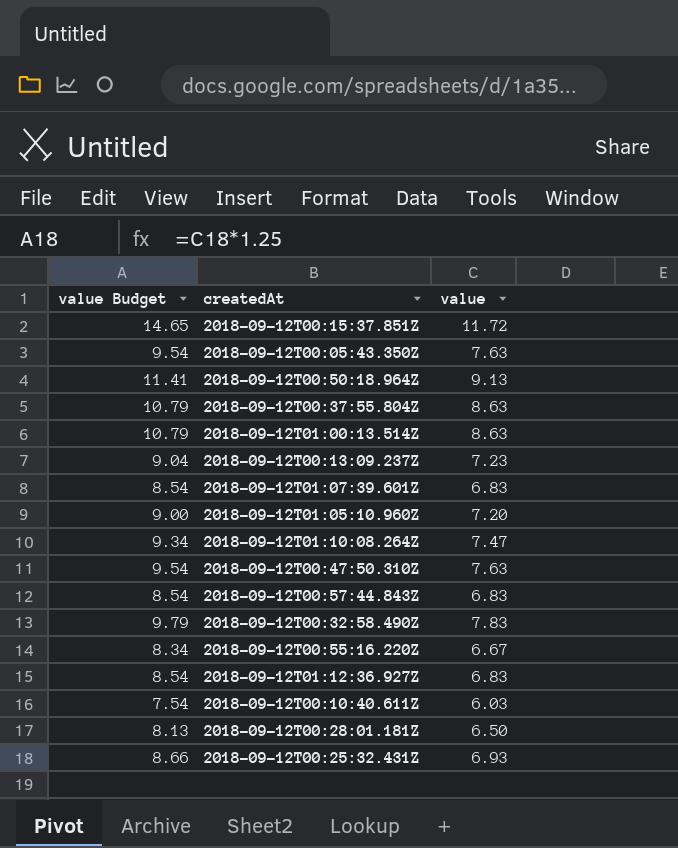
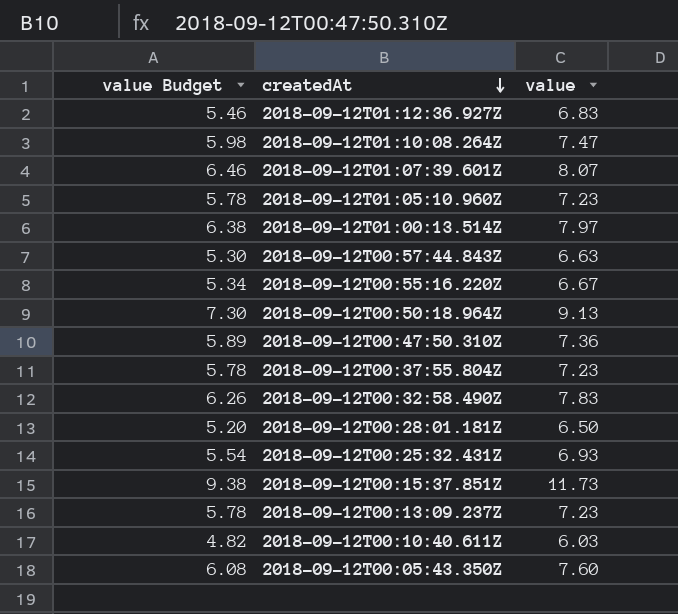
row order: none -> createdAt descending
column value Budget | formula: [value] * 1.25 -> [value] * 0.8
2018-09-12T01:07:39.601Z | value: 6.83 -> 8.07
2018-09-12T01:05:10.960Z | value: 7.20 -> 7.23
2018-09-12T01:00:13.514Z | value: 8.63 -> 7.97
2018-09-12T00:57:44.843Z | value: 6.83 -> 6.63
2018-09-12T00:47:50.310Z | value: 7.63 -> 7.36
2018-09-12T00:37:55.804Z | value: 8.63 -> 7.23
2018-09-12T00:15:37.851Z | value: 11.72 -> 11.73
2018-09-12T00:05:43.350Z | value: 7.63 -> 7.60

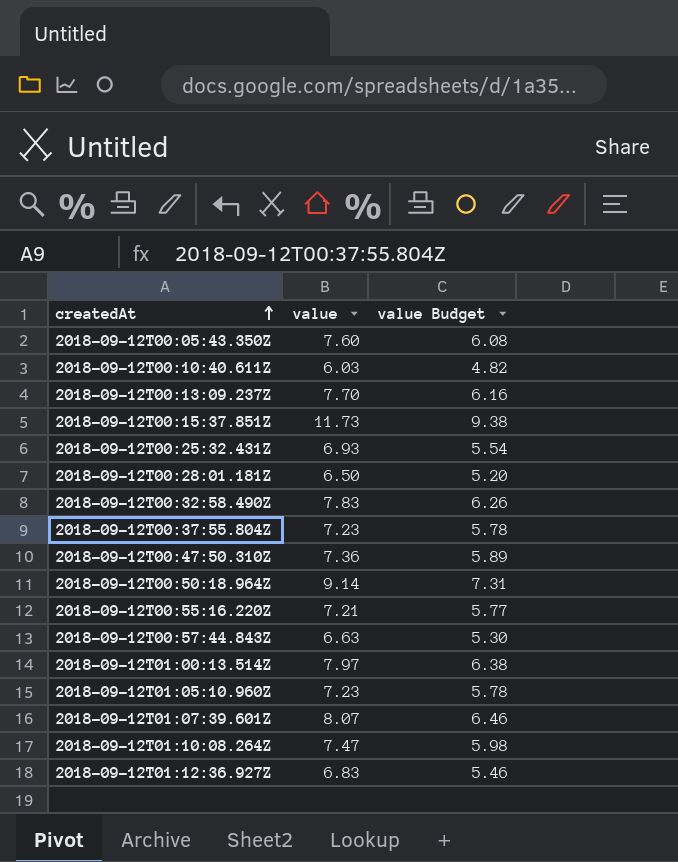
row order: createdAt descending -> createdAt ascending
column value Budget | position: 1 -> 3
2018-09-12T00:13:09.237Z | value: 7.23 -> 7.70
2018-09-12T00:13:09.237Z | value Budget: 5.78 -> 6.16
2018-09-12T00:50:18.964Z | value: 9.13 -> 9.14
2018-09-12T00:50:18.964Z | value Budget: 7.30 -> 7.31
2018-09-12T00:55:16.220Z | value: 6.67 -> 7.21
2018-09-12T00:55:16.220Z | value Budget: 5.34 -> 5.77

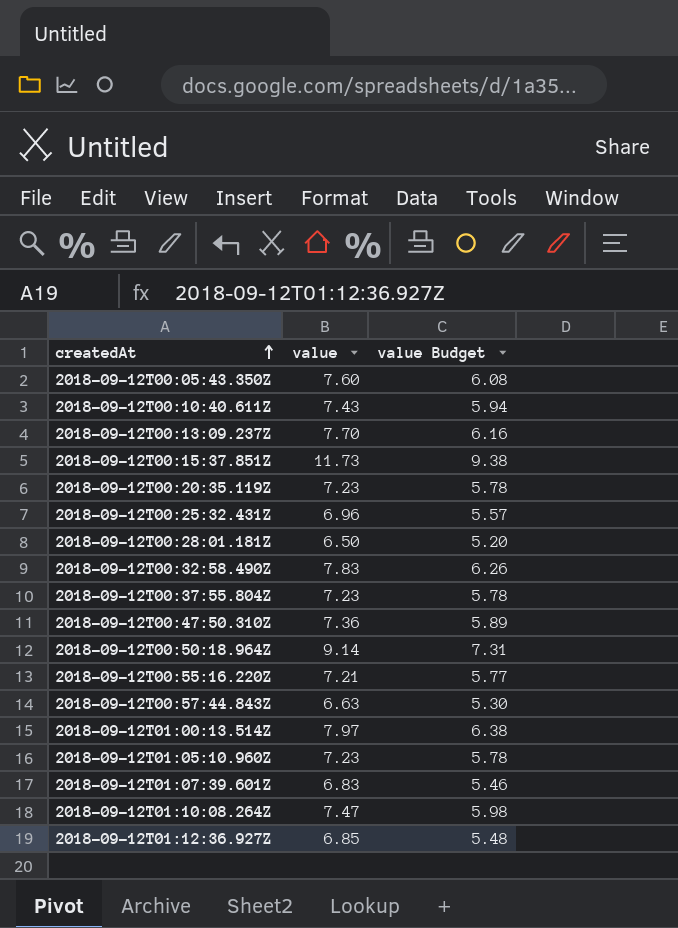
2018-09-12T00:10:40.611Z | value: 6.03 -> 7.43
2018-09-12T00:10:40.611Z | value Budget: 4.82 -> 5.94
row 2018-09-12T00:20:35.119Z: none -> 7.23 | 5.78
2018-09-12T00:25:32.431Z | value: 6.93 -> 6.96
2018-09-12T00:25:32.431Z | value Budget: 5.54 -> 5.57
2018-09-12T01:07:39.601Z | value: 8.07 -> 6.83
2018-09-12T01:07:39.601Z | value Budget: 6.46 -> 5.46
2018-09-12T01:12:36.927Z | value: 6.83 -> 6.85
2018-09-12T01:12:36.927Z | value Budget: 5.46 -> 5.48

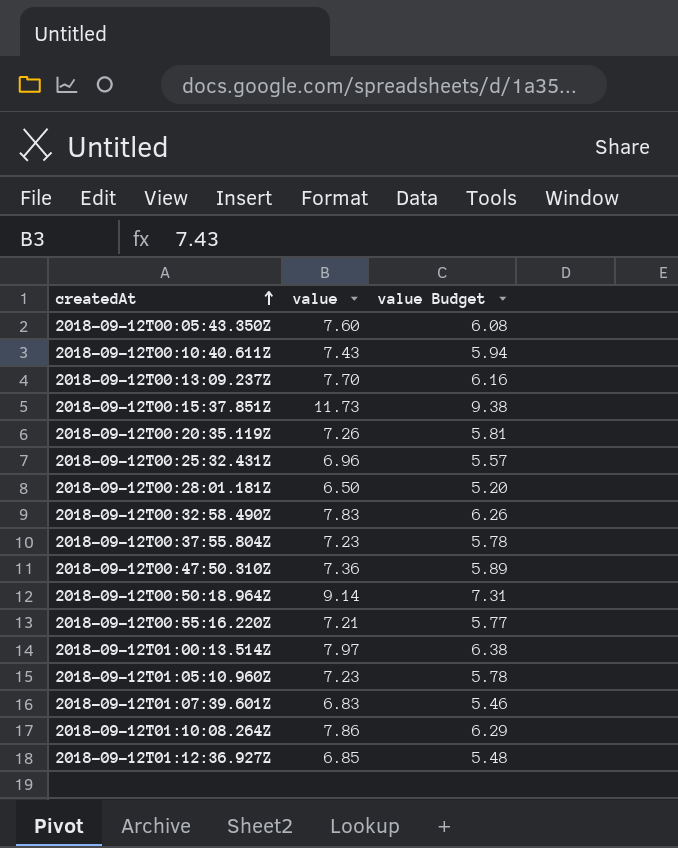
row 2018-09-12T00:57:44.843Z: 6.63 | 5.30 -> none
2018-09-12T00:20:35.119Z | value: 7.23 -> 7.26
2018-09-12T00:20:35.119Z | value Budget: 5.78 -> 5.81
2018-09-12T01:10:08.264Z | value: 7.47 -> 7.86
2018-09-12T01:10:08.264Z | value Budget: 5.98 -> 6.29

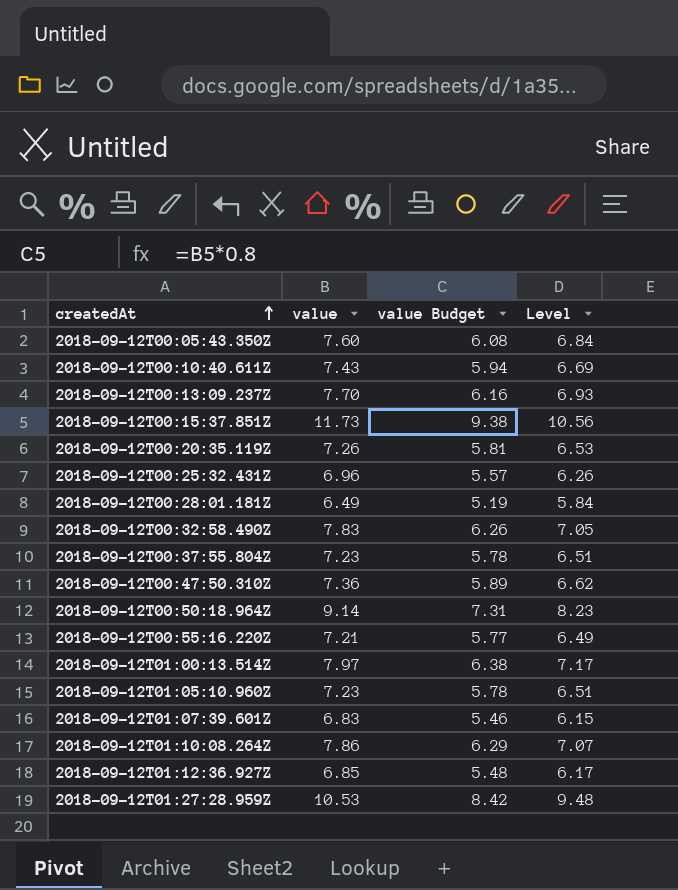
column Level | formula: none -> [value] * 0.9
2018-09-12T00:28:01.181Z | value: 6.50 -> 6.49
2018-09-12T00:28:01.181Z | value Budget: 5.20 -> 5.19
row 2018-09-12T01:27:28.959Z: none -> 10.53 | 8.42 | 9.48

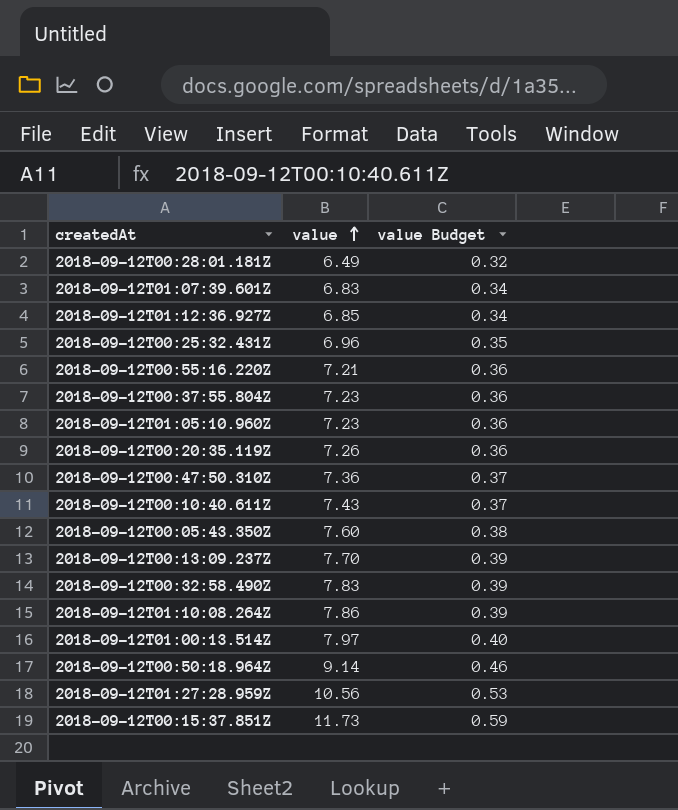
row order: createdAt ascending -> value ascending
column Level | formula: [value] * 0.9 -> none
column value Budget | formula: [value] * 0.8 -> [value] * 0.05
2018-09-12T01:27:28.959Z | value: 10.53 -> 10.56

